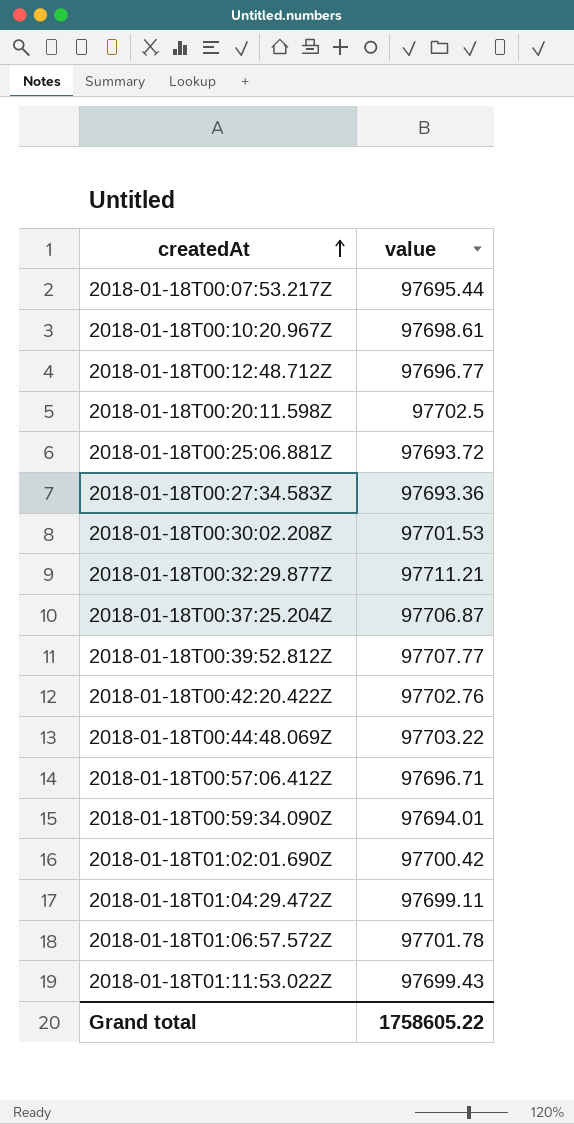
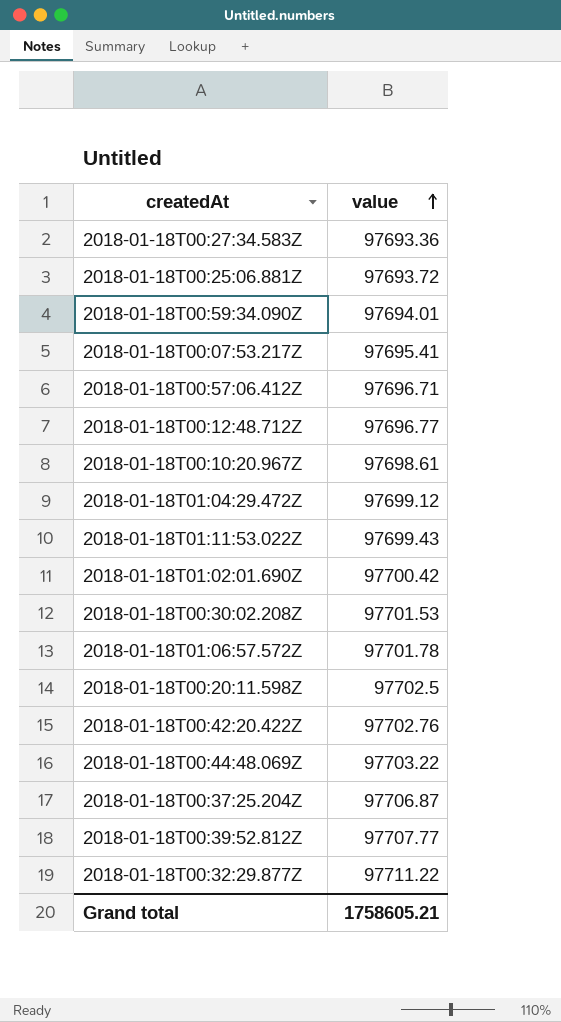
row order: createdAt ascending -> value ascending
2018-01-18T00:07:53.217Z | value: 97695.44 -> 97695.41
2018-01-18T01:04:29.472Z | value: 97699.11 -> 97699.12
2018-01-18T00:32:29.877Z | value: 97711.21 -> 97711.22
Grand total | value: 1758605.22 -> 1758605.21

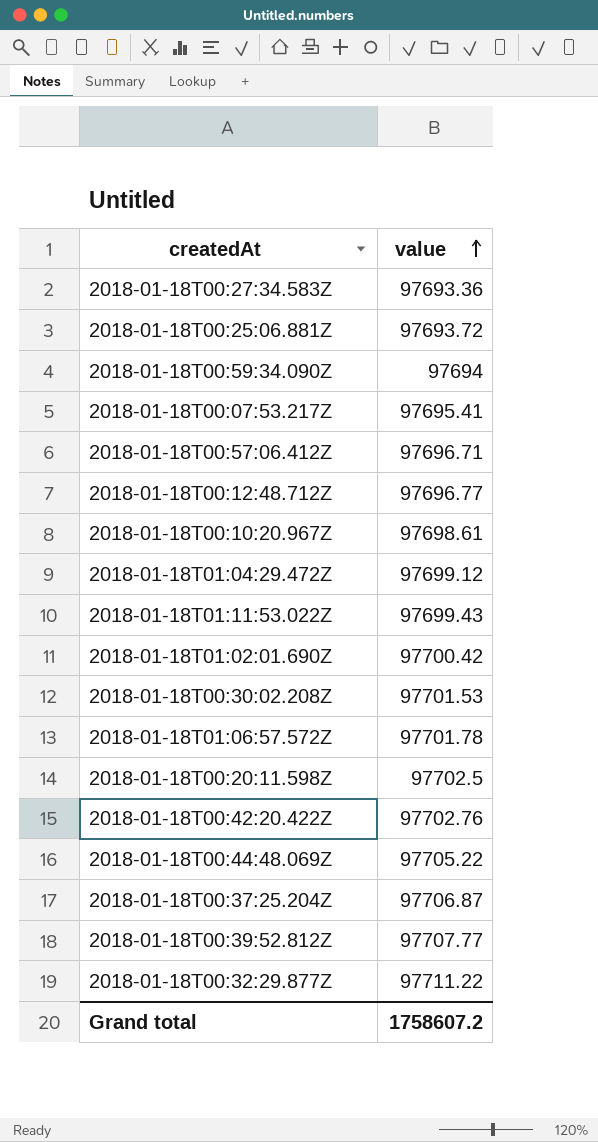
2018-01-18T00:59:34.090Z | value: 97694.01 -> 97694
2018-01-18T00:44:48.069Z | value: 97703.22 -> 97705.22
Grand total | value: 1758605.21 -> 1758607.2

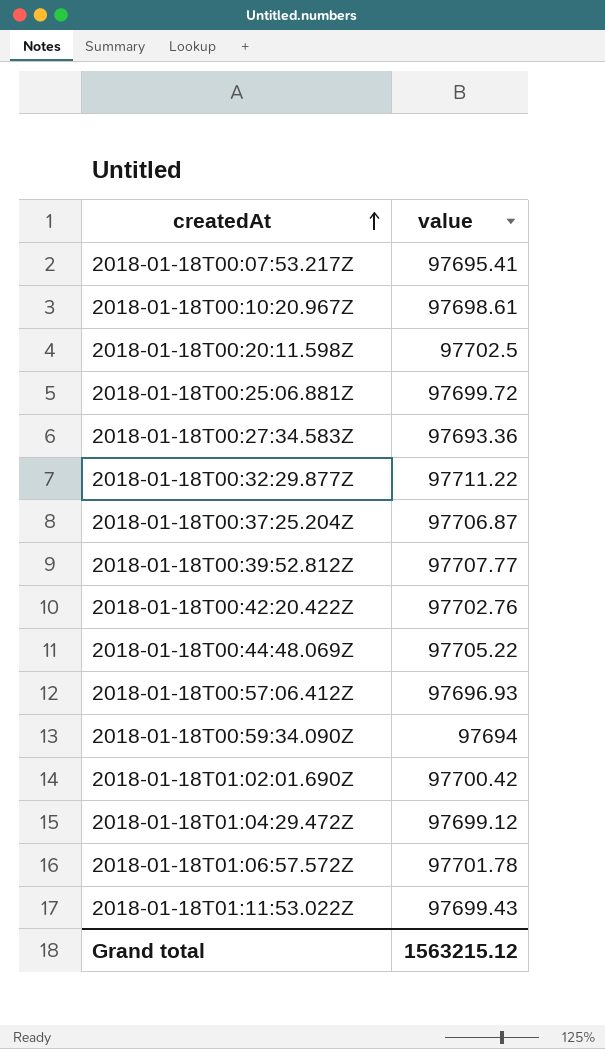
row order: value ascending -> createdAt ascending
row 2018-01-18T00:12:48.712Z: 97696.77 -> none
row 2018-01-18T00:30:02.208Z: 97701.53 -> none
2018-01-18T00:25:06.881Z | value: 97693.72 -> 97699.72
2018-01-18T00:57:06.412Z | value: 97696.71 -> 97696.93
Grand total | value: 1758607.2 -> 1563215.12

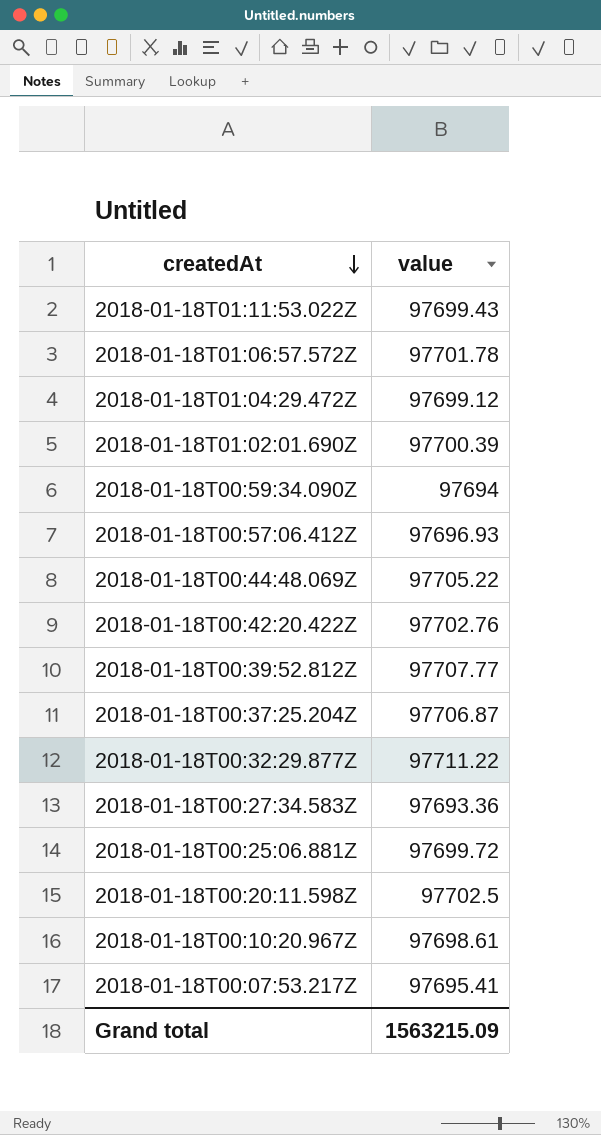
row order: createdAt ascending -> createdAt descending
2018-01-18T01:02:01.690Z | value: 97700.42 -> 97700.39
Grand total | value: 1563215.12 -> 1563215.09

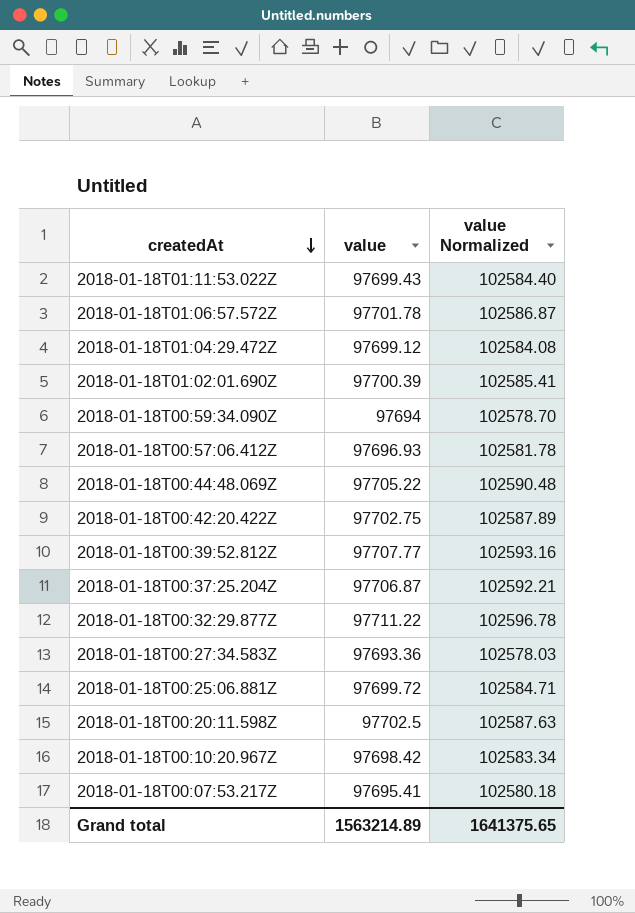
column value Normalized | formula: none -> [value] * 1.05
2018-01-18T00:42:20.422Z | value: 97702.76 -> 97702.75
2018-01-18T00:10:20.967Z | value: 97698.61 -> 97698.42
Grand total | value: 1563215.09 -> 1563214.89

